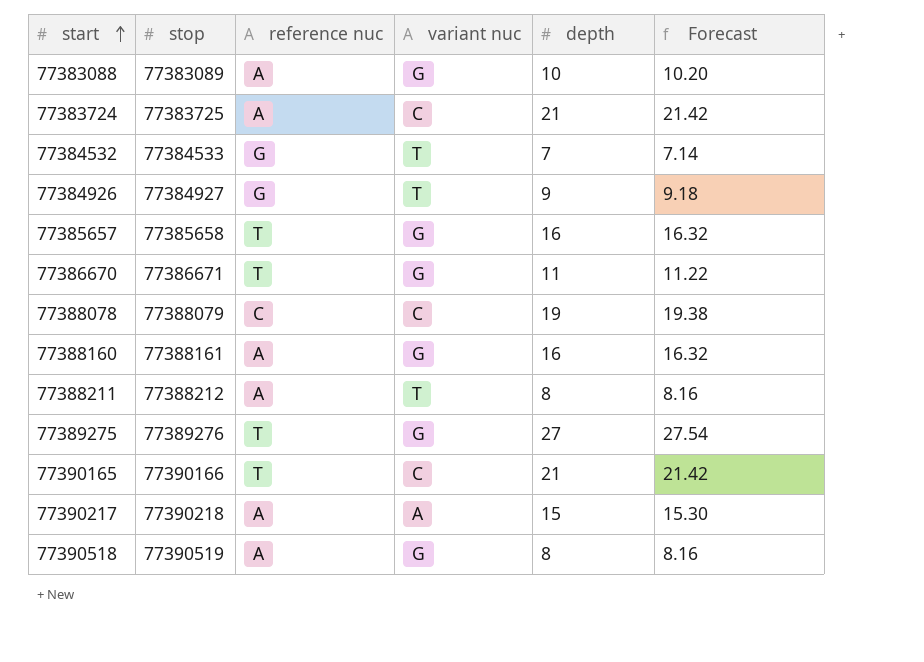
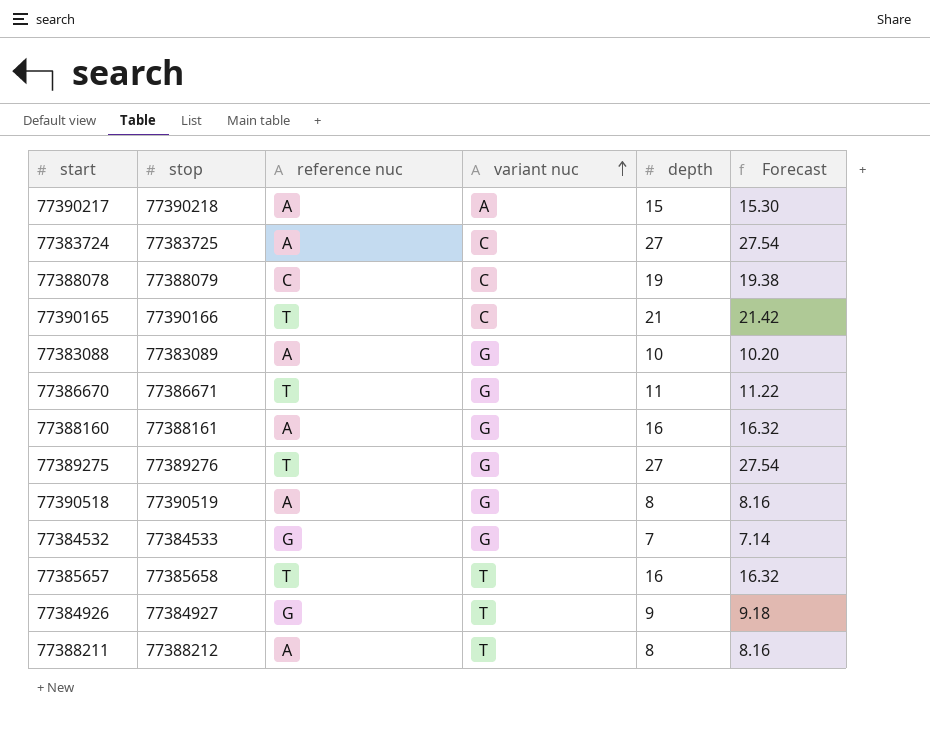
row order: start ascending -> variant nuc ascending
77383724 | depth: 21 -> 27
77383724 | Forecast: 21.42 -> 27.54
77384532 | variant nuc: T -> G
77385657 | variant nuc: G -> T

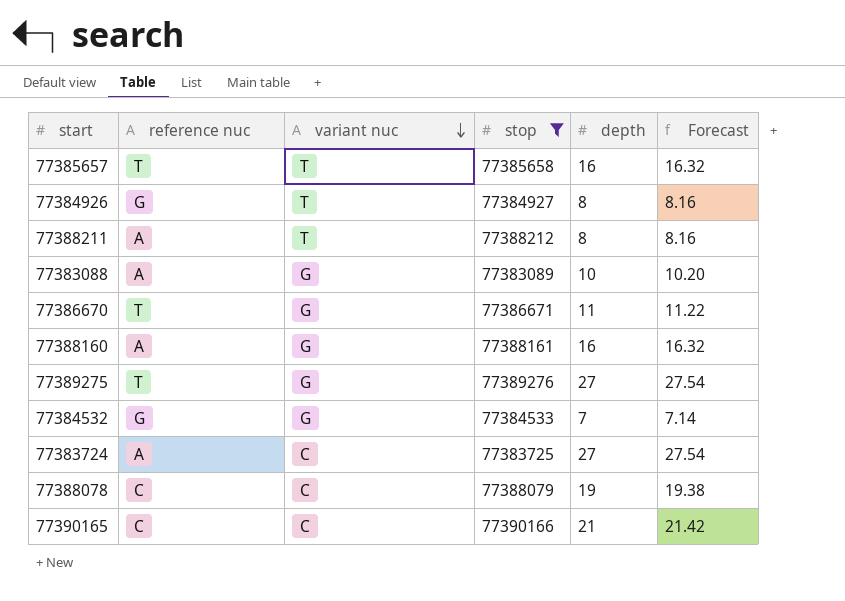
filter: none -> stop <= 77390166
row order: variant nuc ascending -> variant nuc descending
column stop | position: 2 -> 4
77384926 | depth: 9 -> 8
77384926 | Forecast: 9.18 -> 8.16
77390165 | reference nuc: T -> C

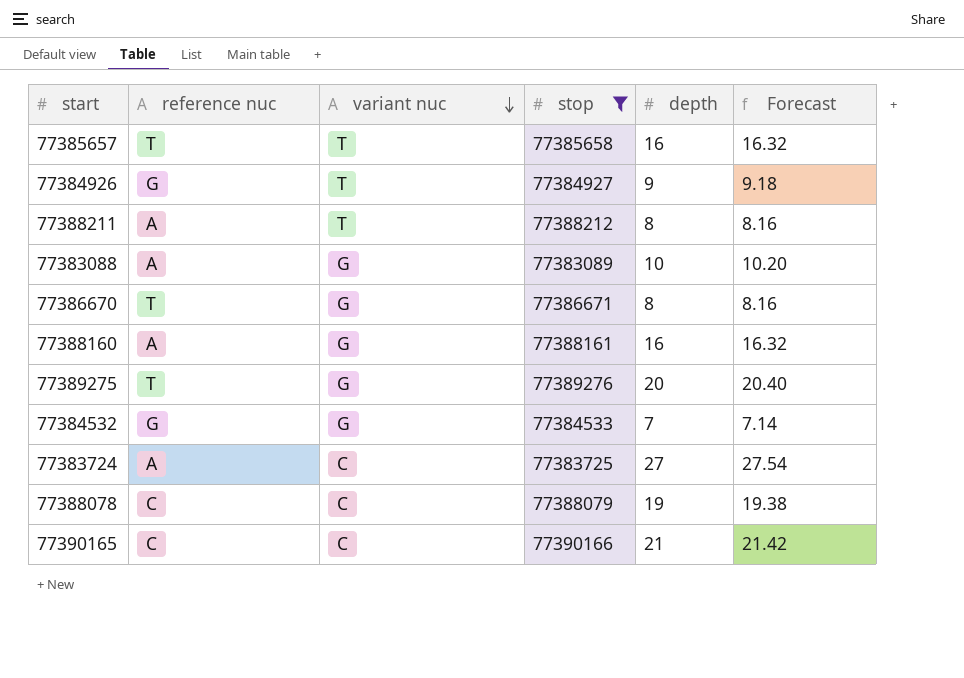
77384926 | depth: 8 -> 9
77384926 | Forecast: 8.16 -> 9.18
77386670 | depth: 11 -> 8
77386670 | Forecast: 11.22 -> 8.16
77389275 | depth: 27 -> 20
77389275 | Forecast: 27.54 -> 20.40

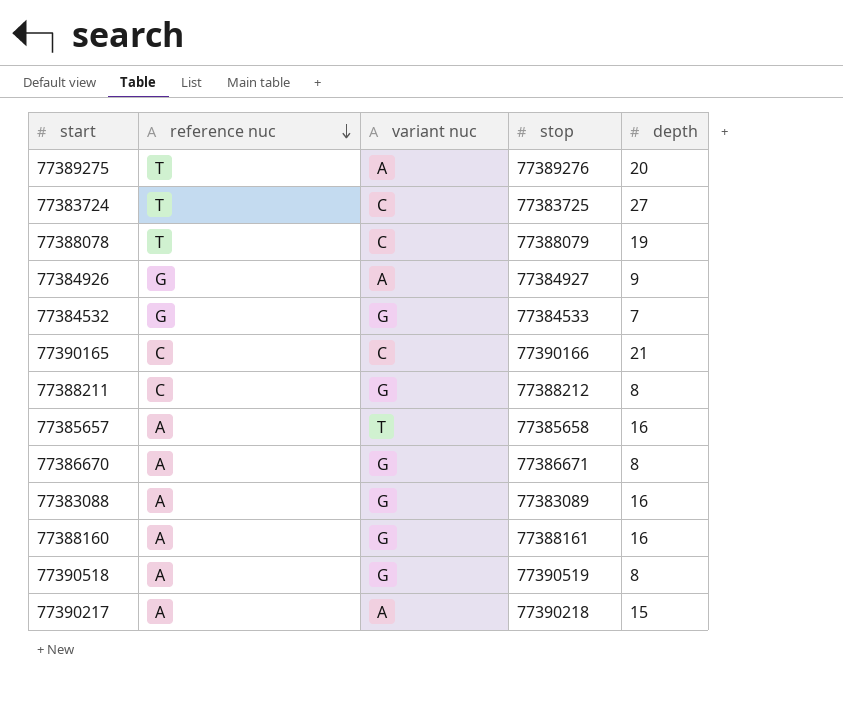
filter: stop <= 77390166 -> none
row order: variant nuc descending -> reference nuc descending
column Forecast | formula: [depth] * 1.02 -> none
77389275 | variant nuc: G -> A
77383724 | reference nuc: A -> T
77388078 | reference nuc: C -> T
77384926 | variant nuc: T -> A
77388211 | reference nuc: A -> C
77388211 | variant nuc: T -> G
77385657 | reference nuc: T -> A
77386670 | reference nuc: T -> A
77383088 | depth: 10 -> 16

